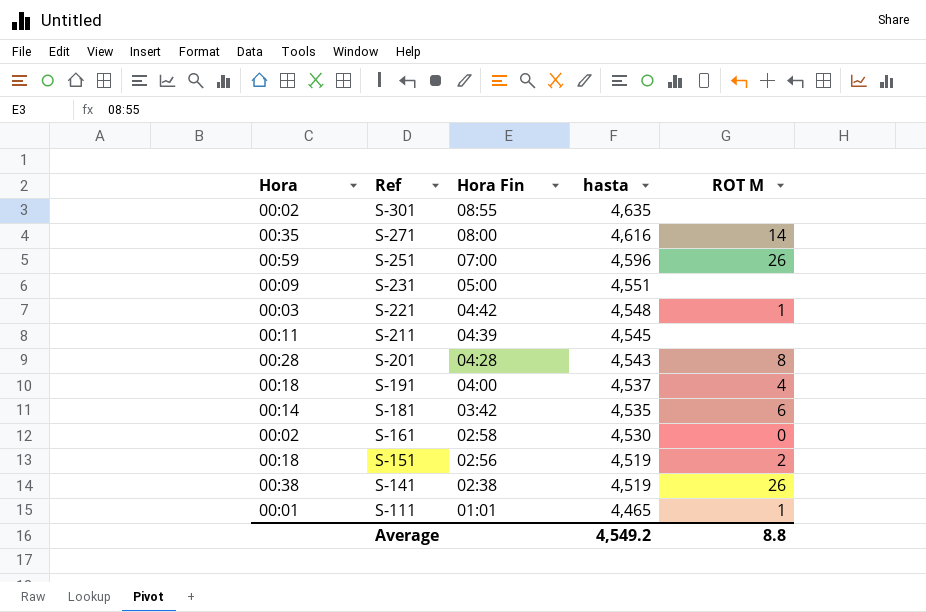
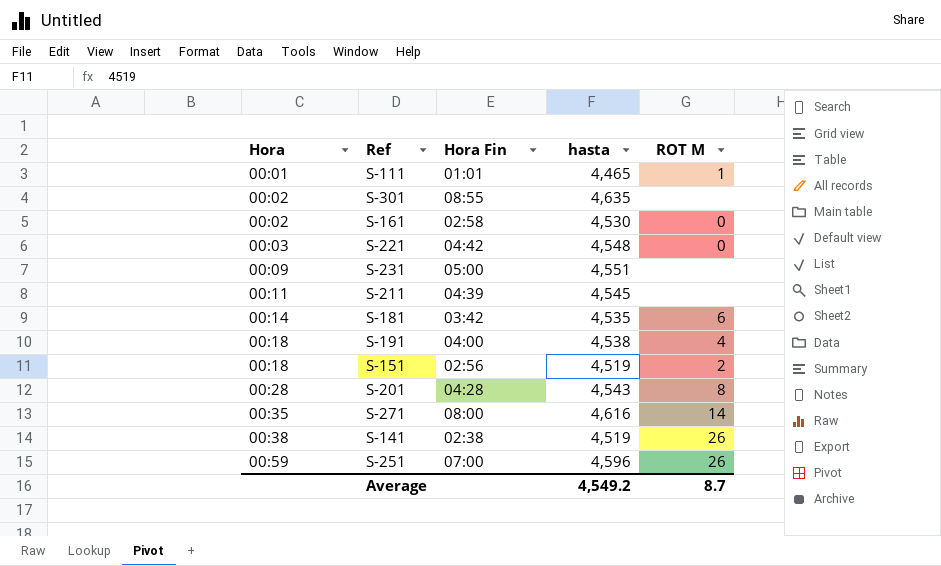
row order: Ref descending -> Hora ascending
S-221 | ROT M: 1 -> 0
S-191 | hasta: 4,537 -> 4,538
Average | ROT M: 8.8 -> 8.7

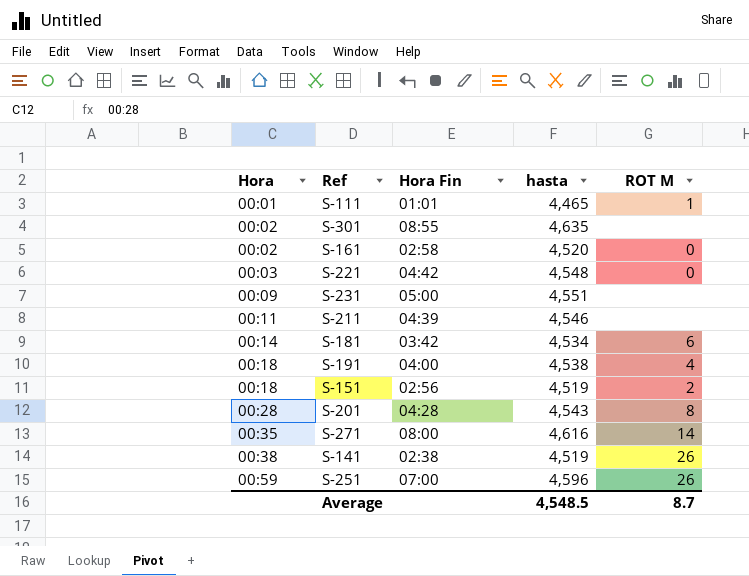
S-161 | hasta: 4,530 -> 4,520
S-211 | hasta: 4,545 -> 4,546
S-181 | hasta: 4,535 -> 4,534
Average | hasta: 4,549.2 -> 4,548.5

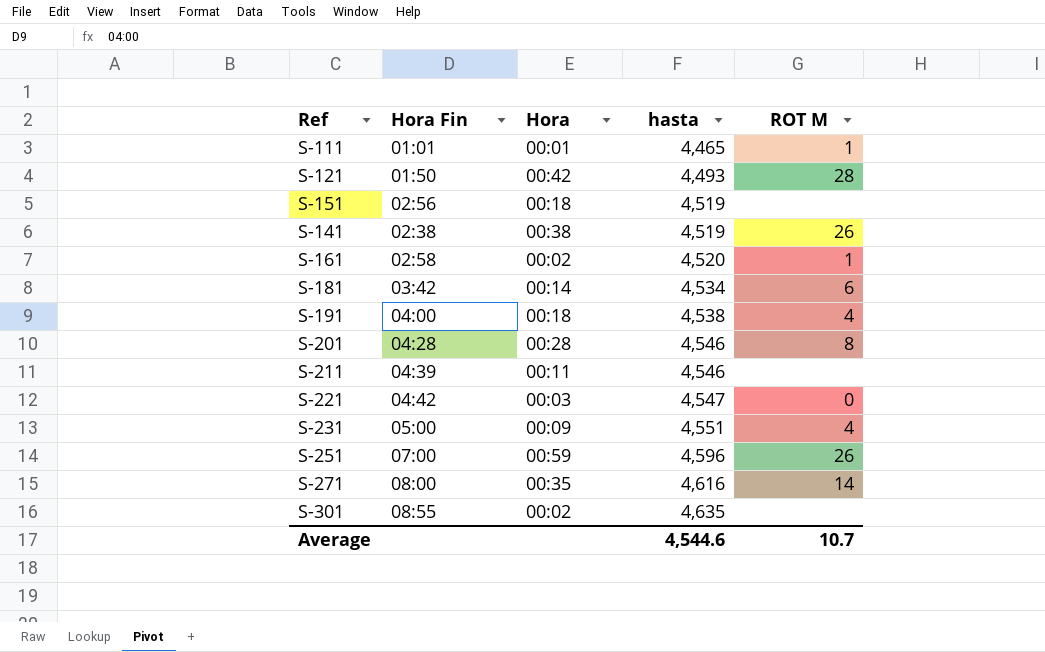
row order: Hora ascending -> hasta ascending
column Hora | position: 1 -> 3
row S-121: none -> 01:50 | 00:42 | 4,493 | 28
S-151 | ROT M: 2 -> none
S-161 | ROT M: 0 -> 1
S-201 | hasta: 4,543 -> 4,546
S-221 | hasta: 4,548 -> 4,547
S-231 | ROT M: none -> 4
Average | hasta: 4,548.5 -> 4,544.6
Average | ROT M: 8.7 -> 10.7

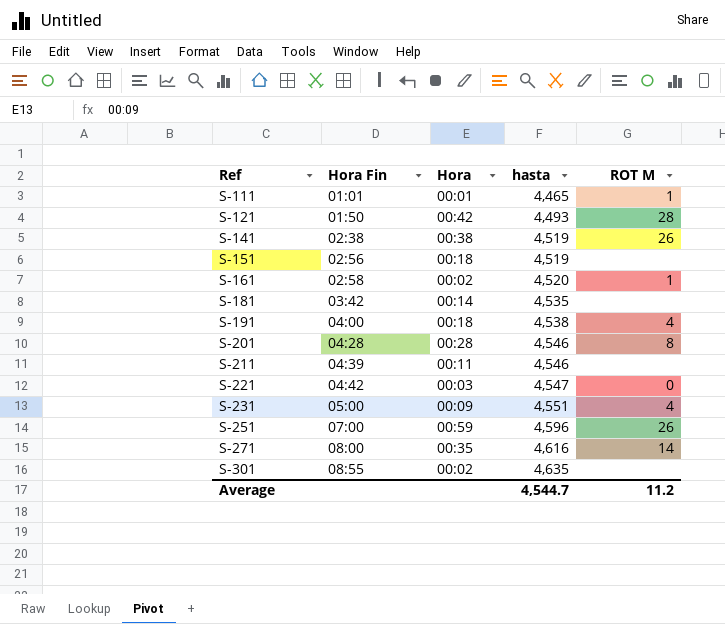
row order: hasta ascending -> Ref ascending
S-181 | hasta: 4,534 -> 4,535
S-181 | ROT M: 6 -> none
Average | hasta: 4,544.6 -> 4,544.7
Average | ROT M: 10.7 -> 11.2

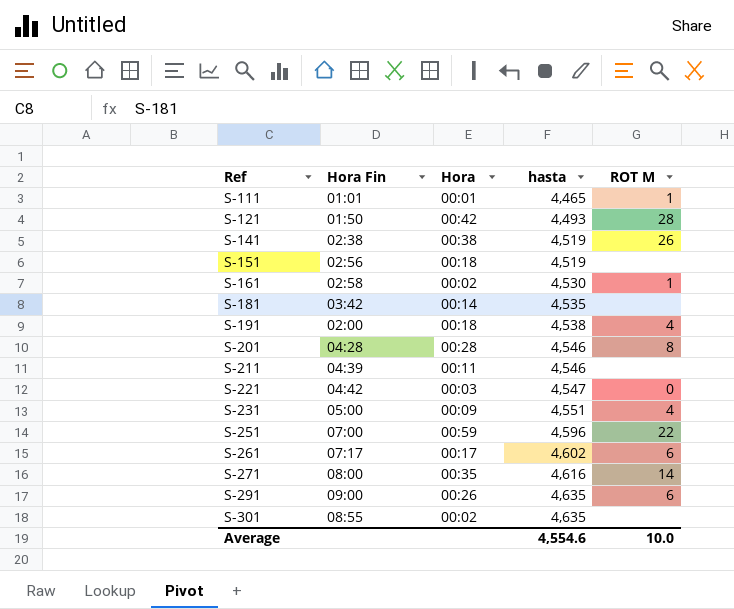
S-161 | hasta: 4,520 -> 4,530
S-191 | Hora Fin: 04:00 -> 02:00
S-251 | ROT M: 26 -> 22
row S-261: none -> 07:17 | 00:17 | 4,602 | 6
row S-291: none -> 09:00 | 00:26 | 4,635 | 6
Average | hasta: 4,544.7 -> 4,554.6
Average | ROT M: 11.2 -> 10.0

